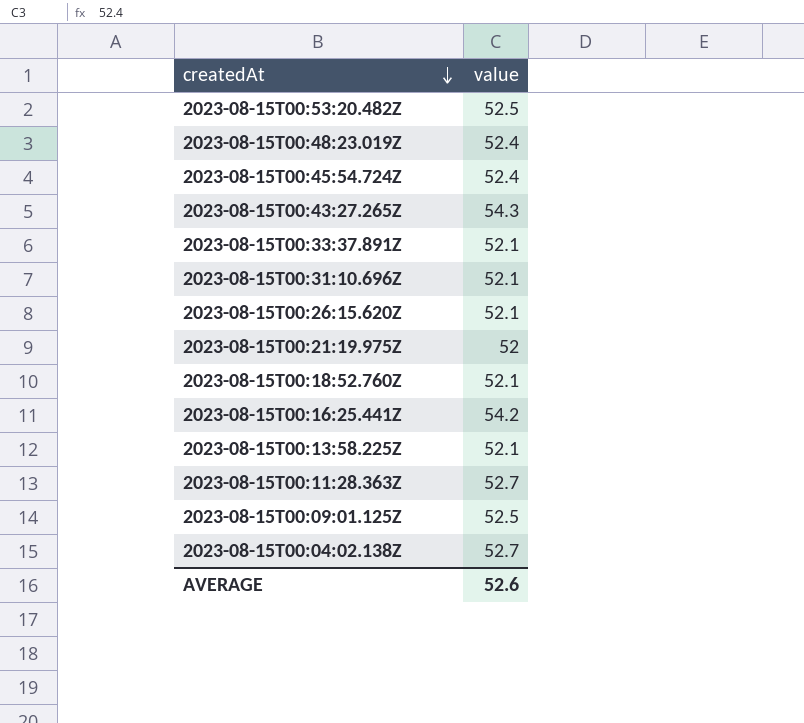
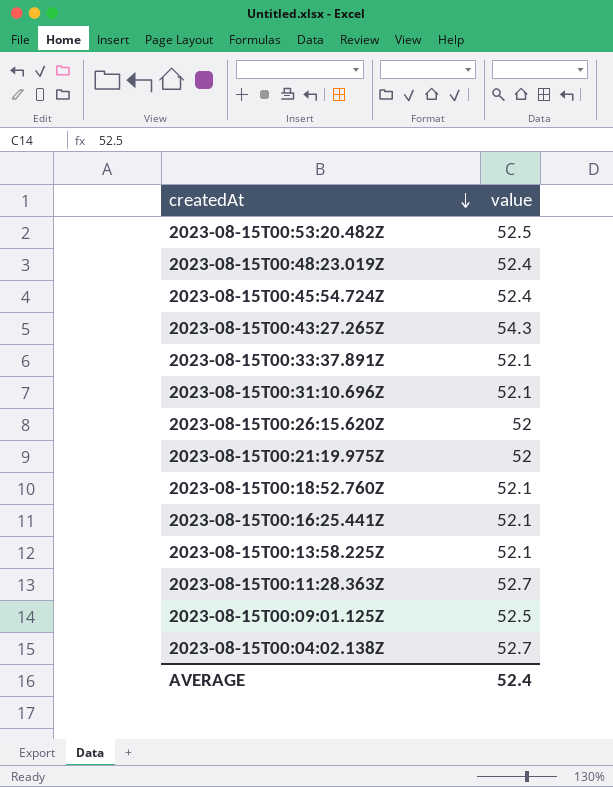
2023-08-15T00:26:15.620Z | value: 52.1 -> 52
2023-08-15T00:16:25.441Z | value: 54.2 -> 52.1
AVERAGE | value: 52.6 -> 52.4

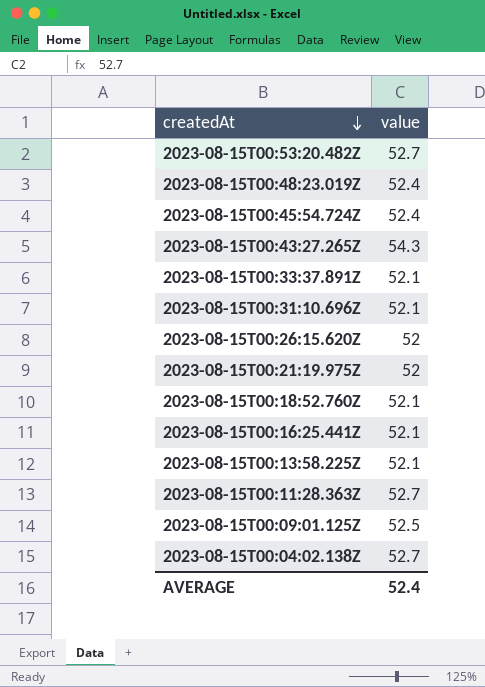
2023-08-15T00:53:20.482Z | value: 52.5 -> 52.7

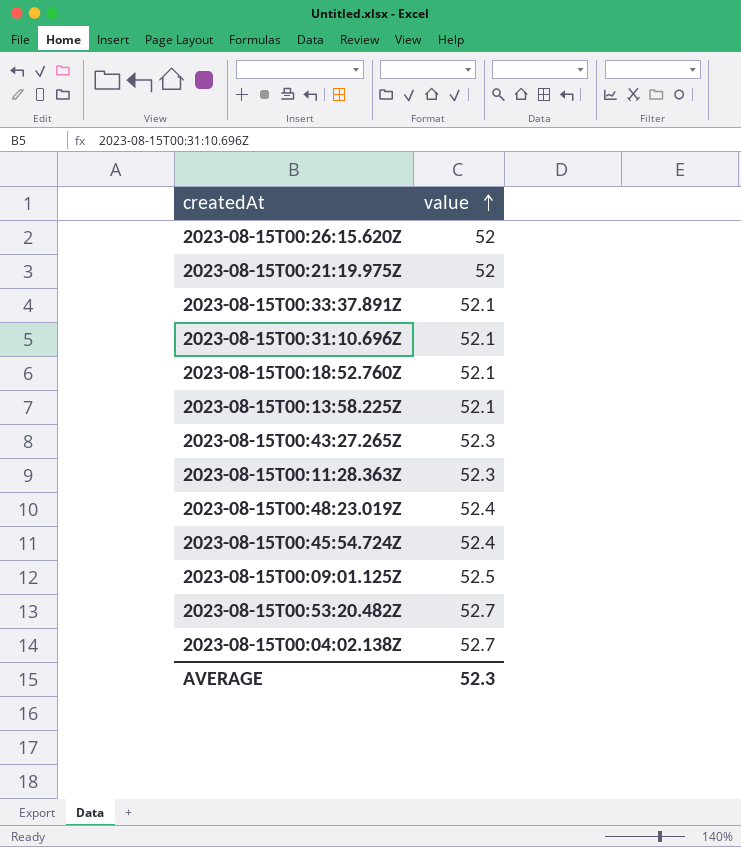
row order: createdAt descending -> value ascending
row 2023-08-15T00:16:25.441Z: 52.1 -> none
2023-08-15T00:43:27.265Z | value: 54.3 -> 52.3
2023-08-15T00:11:28.363Z | value: 52.7 -> 52.3
AVERAGE | value: 52.4 -> 52.3

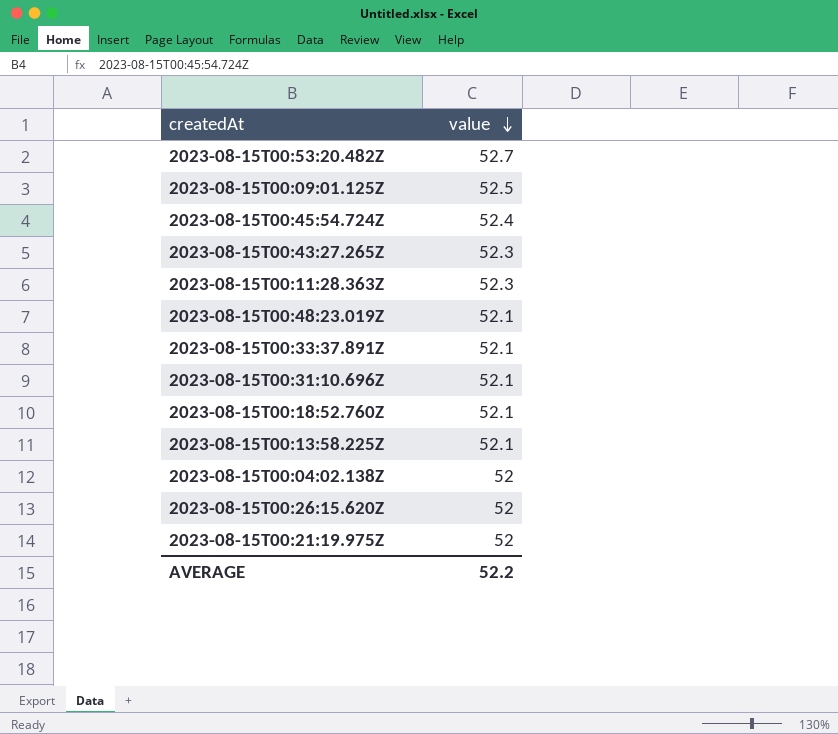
row order: value ascending -> value descending
2023-08-15T00:48:23.019Z | value: 52.4 -> 52.1
2023-08-15T00:04:02.138Z | value: 52.7 -> 52
AVERAGE | value: 52.3 -> 52.2

